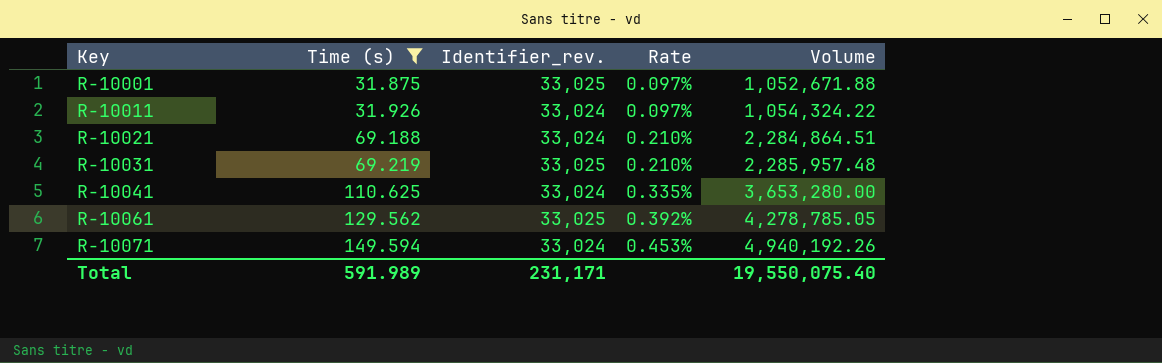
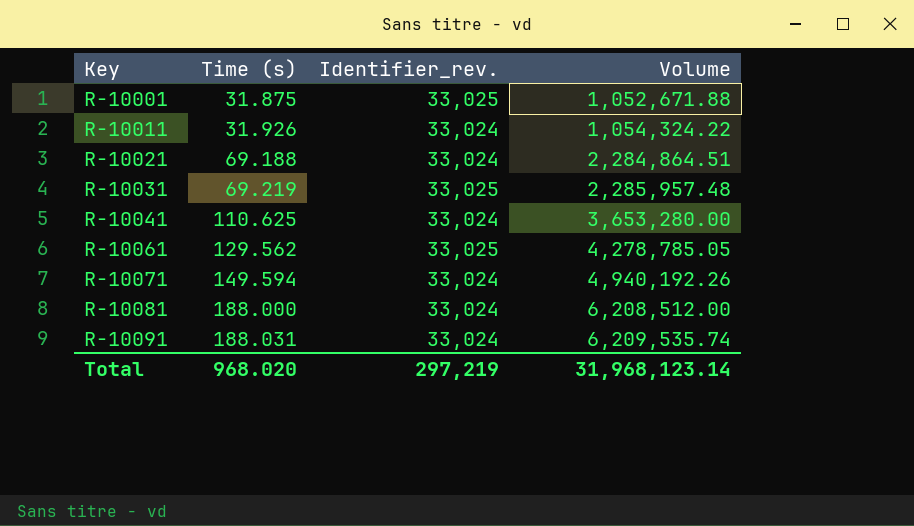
filter: Time (s) <= 149.594 -> none
column Rate | formula: [Time (s)] / [Identifier_rev.] -> none
Total | Time (s): 591.989 -> 968.020
Total | Identifier_rev.: 231,171 -> 297,219
Total | Volume: 19,550,075.40 -> 31,968,123.14

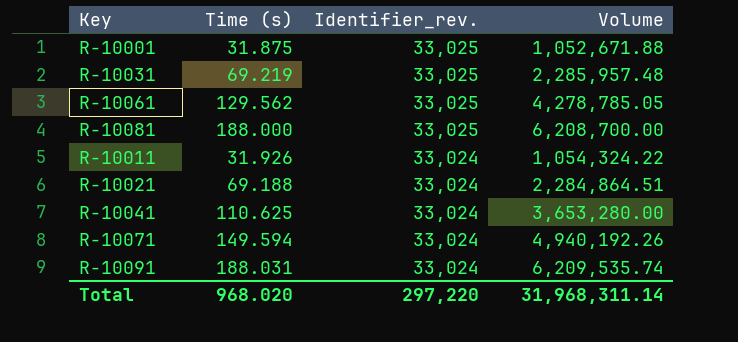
row order: Key ascending -> Identifier_rev. descending
R-10081 | Identifier_rev.: 33,024 -> 33,025
R-10081 | Volume: 6,208,512.00 -> 6,208,700.00
Total | Identifier_rev.: 297,219 -> 297,220
Total | Volume: 31,968,123.14 -> 31,968,311.14

